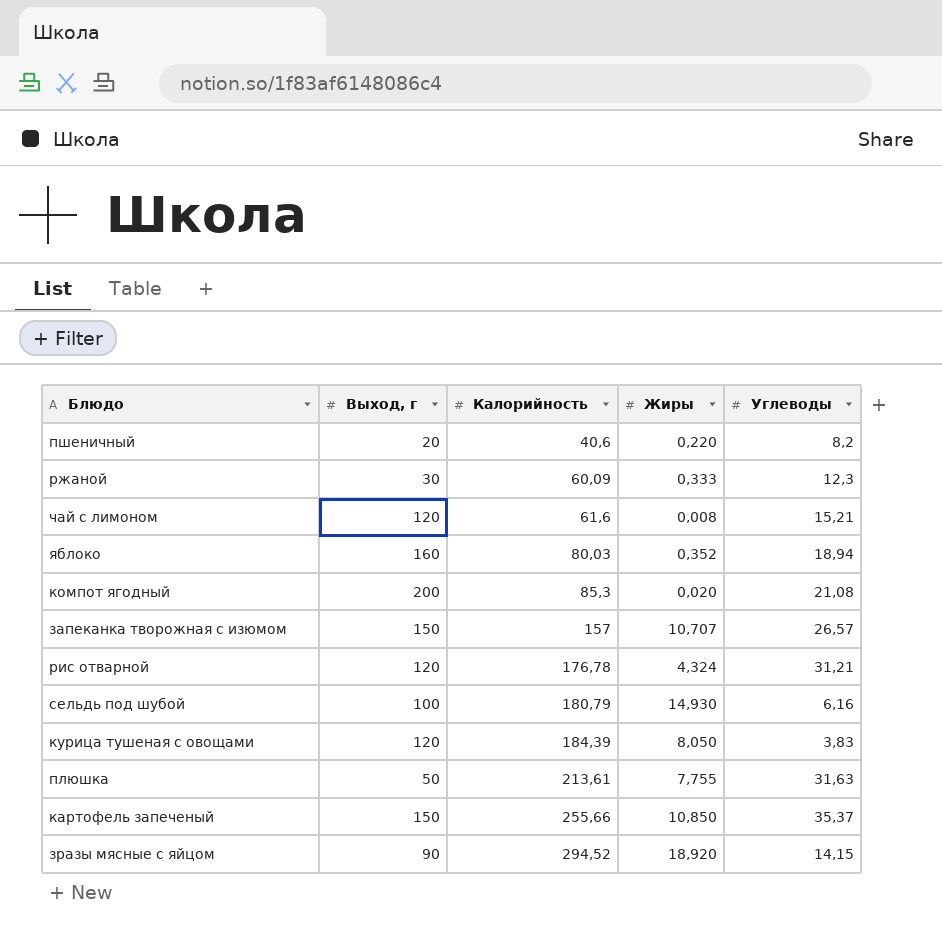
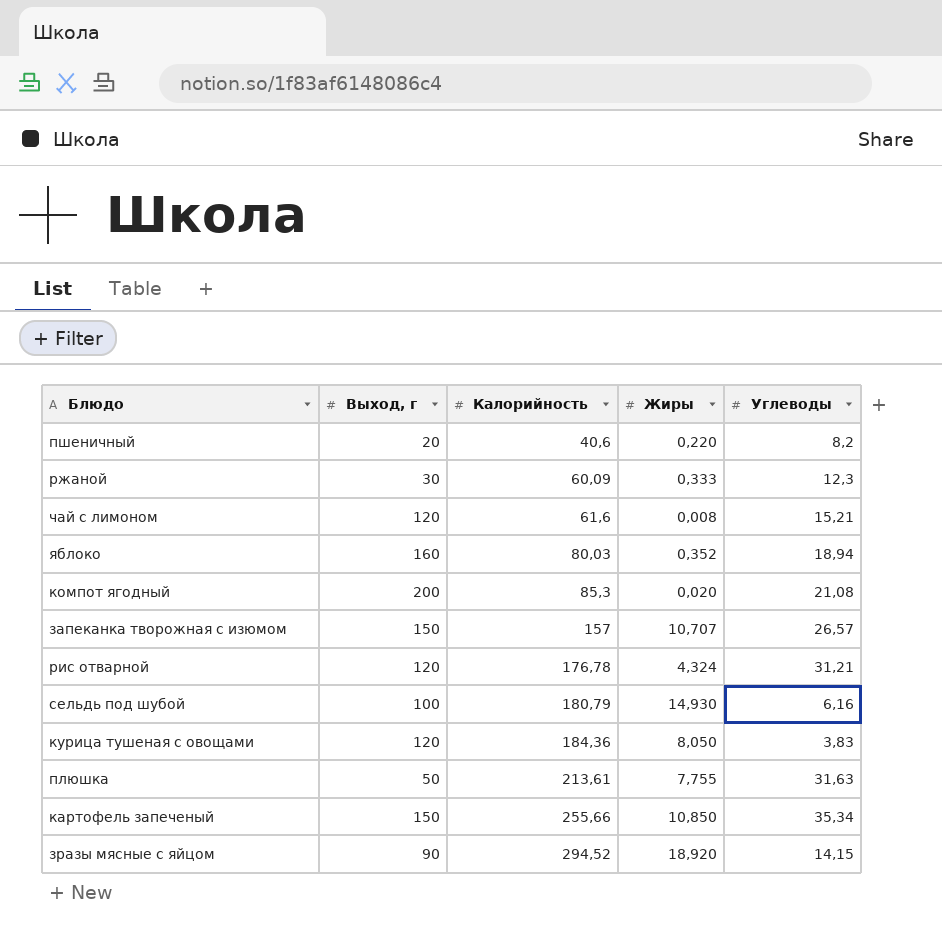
курица тушеная с овощами | Калорийность: 184,39 -> 184,36
картофель запеченый | Углеводы: 35,37 -> 35,34

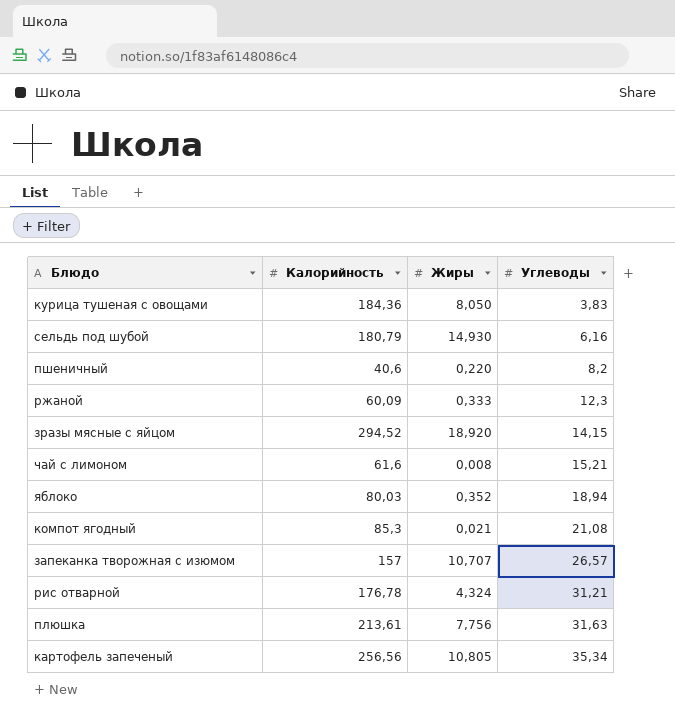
row order: Калорийность ascending -> Углеводы ascending
column Выход, г | position: 2 -> none
компот ягодный | Жиры: 0,020 -> 0,021
плюшка | Жиры: 7,755 -> 7,756
картофель запеченый | Калорийность: 255,66 -> 256,56
картофель запеченый | Жиры: 10,850 -> 10,805

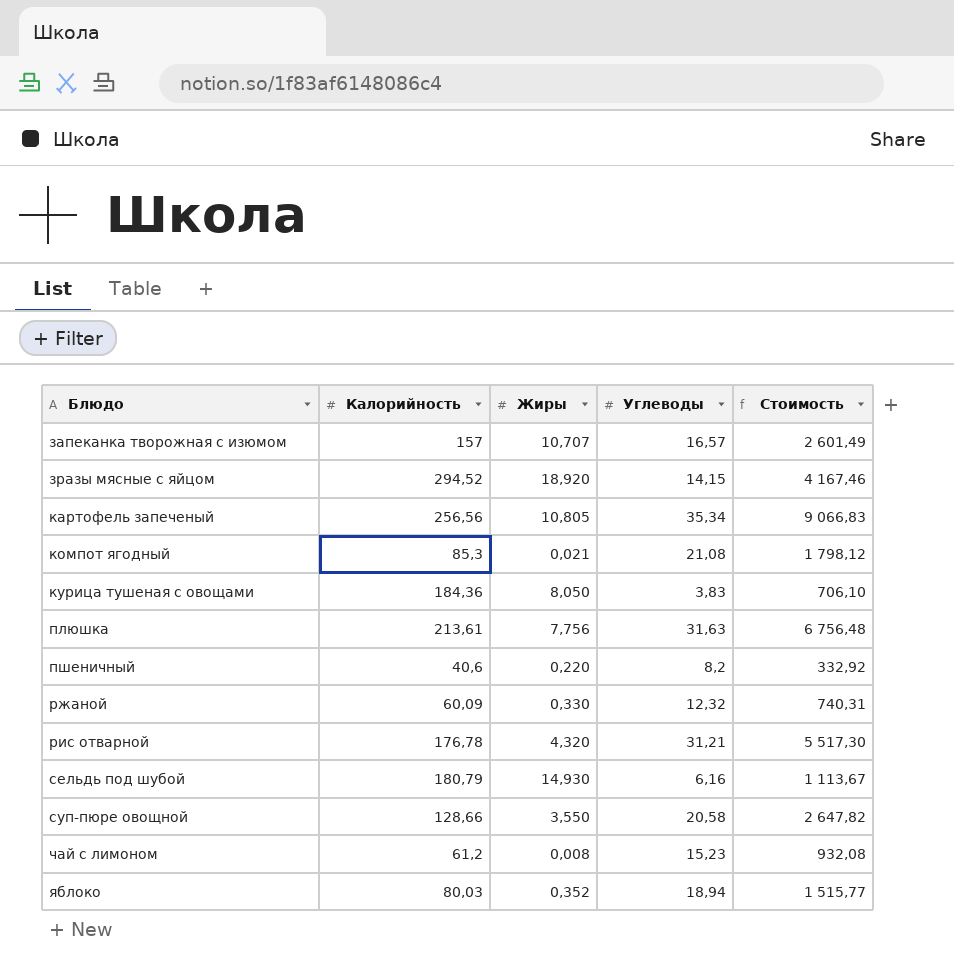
row order: Углеводы ascending -> Блюдо ascending
column Стоимость | formula: none -> [Калорийность] * [Углеводы]
запеканка творожная с изюмом | Углеводы: 26,57 -> 16,57
ржаной | Жиры: 0,333 -> 0,330
ржаной | Углеводы: 12,3 -> 12,32
рис отварной | Жиры: 4,324 -> 4,320
row суп-пюре овощной: none -> 128,66 | 3,550 | 20,58 | 2 647,82
чай с лимоном | Калорийность: 61,6 -> 61,2
чай с лимоном | Углеводы: 15,21 -> 15,23

